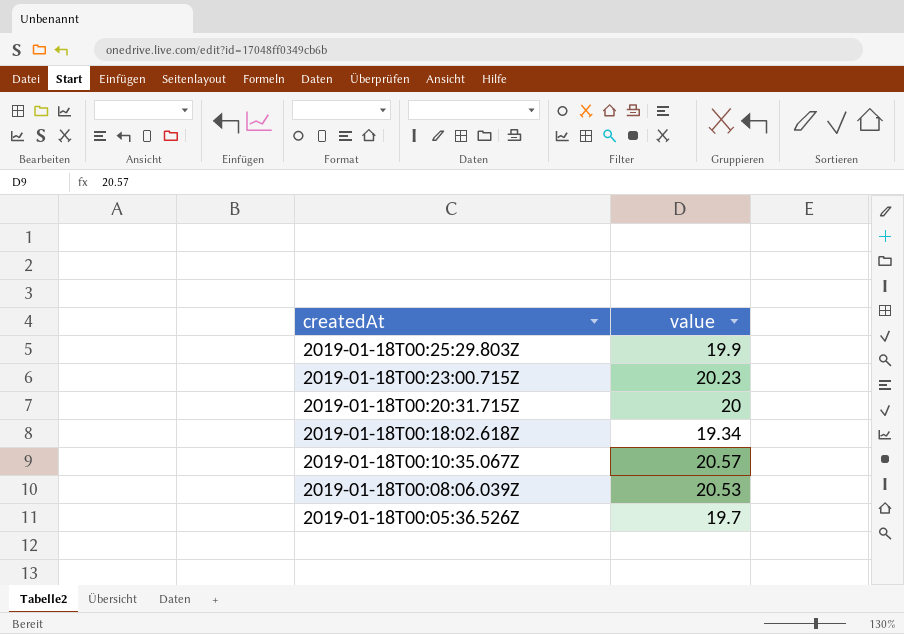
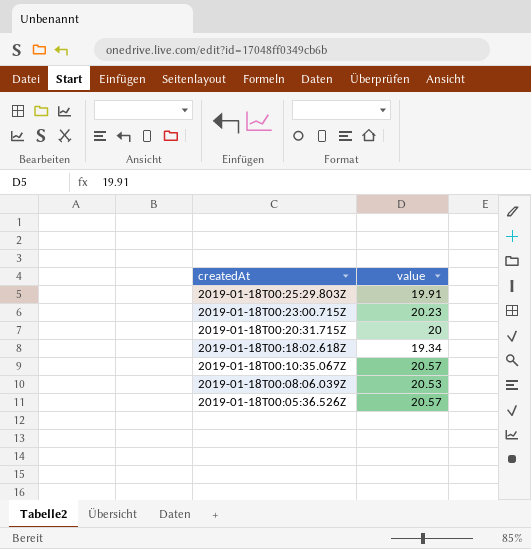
2019-01-18T00:25:29.803Z | value: 19.9 -> 19.91
2019-01-18T00:05:36.526Z | value: 19.7 -> 20.57

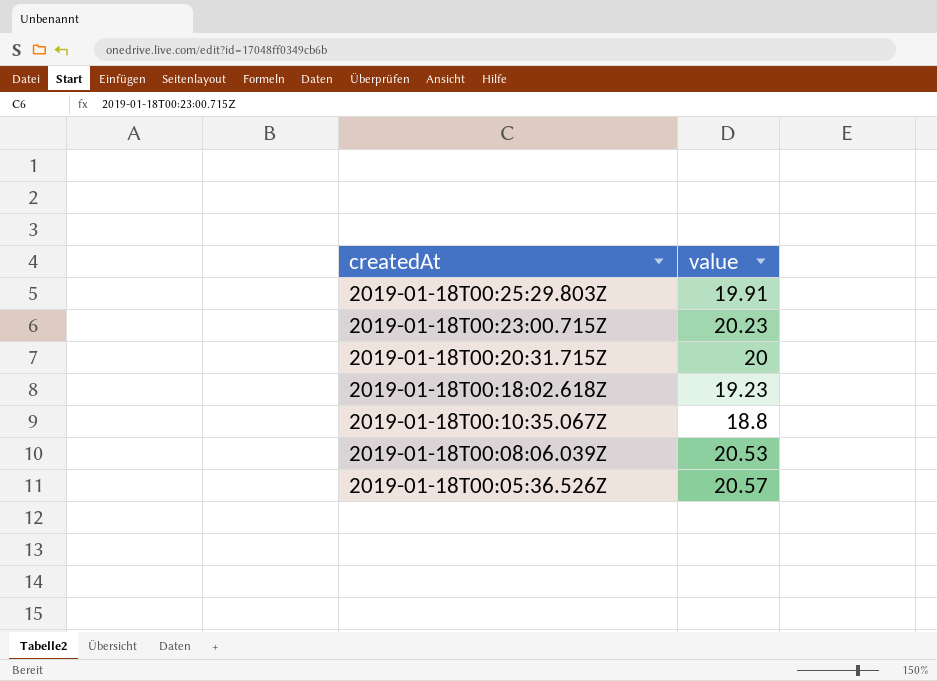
2019-01-18T00:18:02.618Z | value: 19.34 -> 19.23
2019-01-18T00:10:35.067Z | value: 20.57 -> 18.8

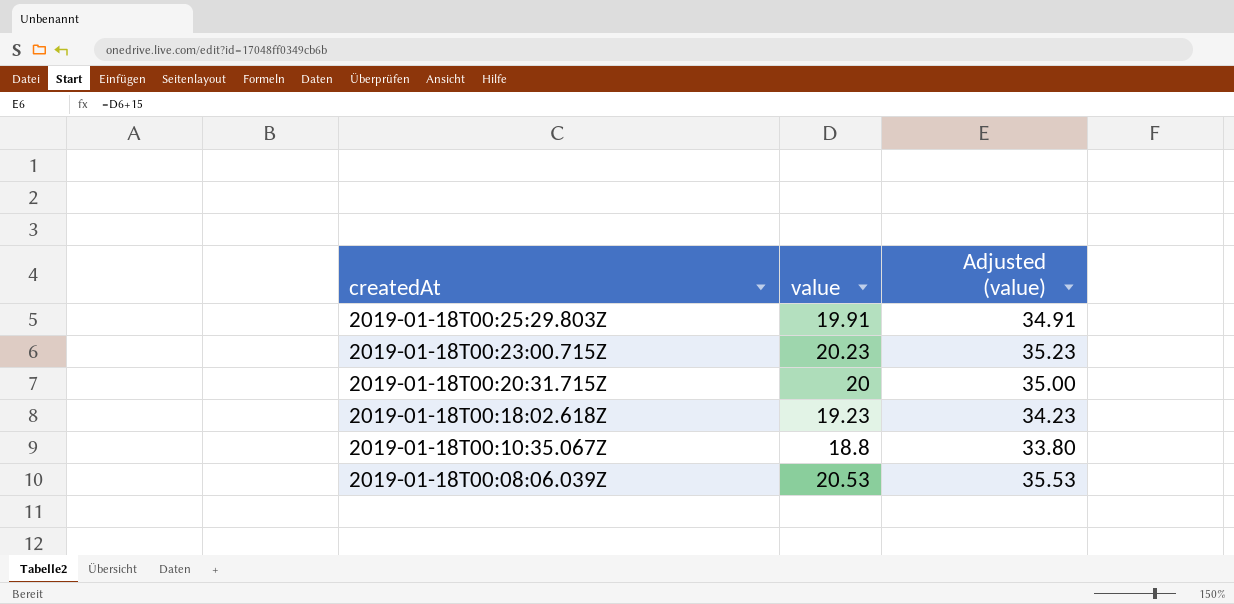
column Adjusted (value) | formula: none -> [value] + 15
row 2019-01-18T00:05:36.526Z: 20.57 -> none

